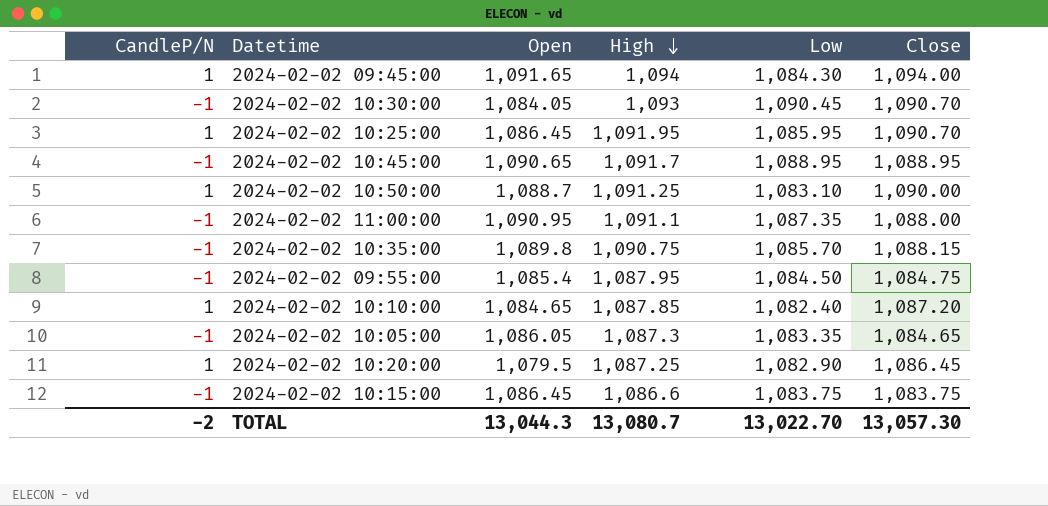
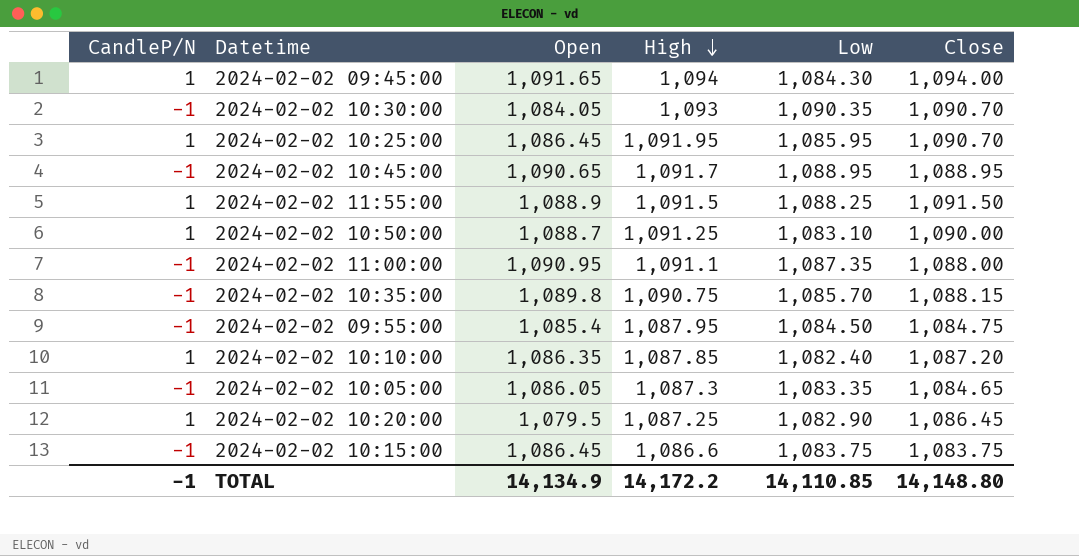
2024-02-02 10:30:00 | Low: 1,090.45 -> 1,090.35
row 2024-02-02 11:55:00: none -> 1 | 1,088.9 | 1,091.5 | 1,088.25 | 1,091.50
2024-02-02 10:10:00 | Open: 1,084.65 -> 1,086.35
TOTAL | CandleP/N: -2 -> -1
TOTAL | Open: 13,044.3 -> 14,134.9
TOTAL | High: 13,080.7 -> 14,172.2
TOTAL | Low: 13,022.70 -> 14,110.85
TOTAL | Close: 13,057.30 -> 14,148.80

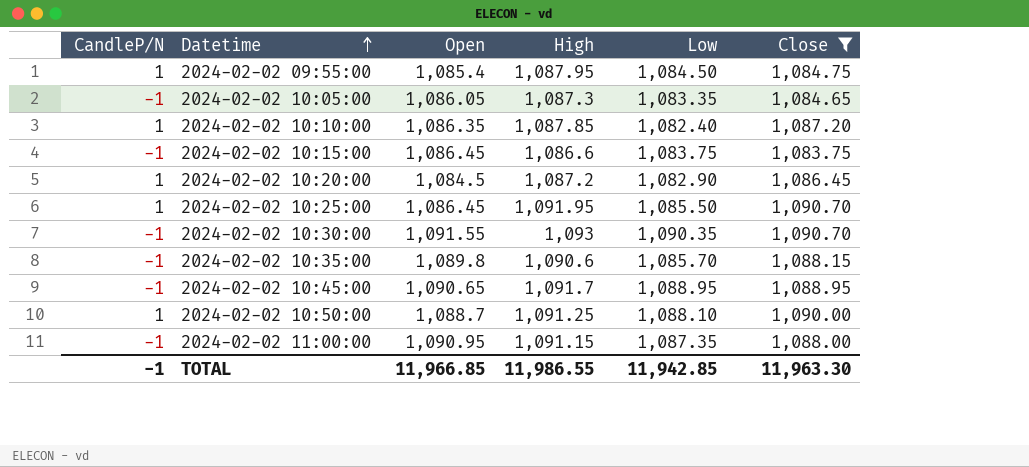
filter: none -> Close <= 1,090.70
row order: High descending -> Datetime ascending
2024-02-02 09:55:00 | CandleP/N: -1 -> 1
2024-02-02 10:20:00 | Open: 1,079.5 -> 1,084.5
2024-02-02 10:20:00 | High: 1,087.25 -> 1,087.2
2024-02-02 10:25:00 | Low: 1,085.95 -> 1,085.50
2024-02-02 10:30:00 | Open: 1,084.05 -> 1,091.55
2024-02-02 10:35:00 | High: 1,090.75 -> 1,090.6
2024-02-02 10:50:00 | Low: 1,083.10 -> 1,088.10
2024-02-02 11:00:00 | High: 1,091.1 -> 1,091.15
TOTAL | Open: 14,134.9 -> 11,966.85
TOTAL | High: 14,172.2 -> 11,986.55
TOTAL | Low: 14,110.85 -> 11,942.85
TOTAL | Close: 14,148.80 -> 11,963.30

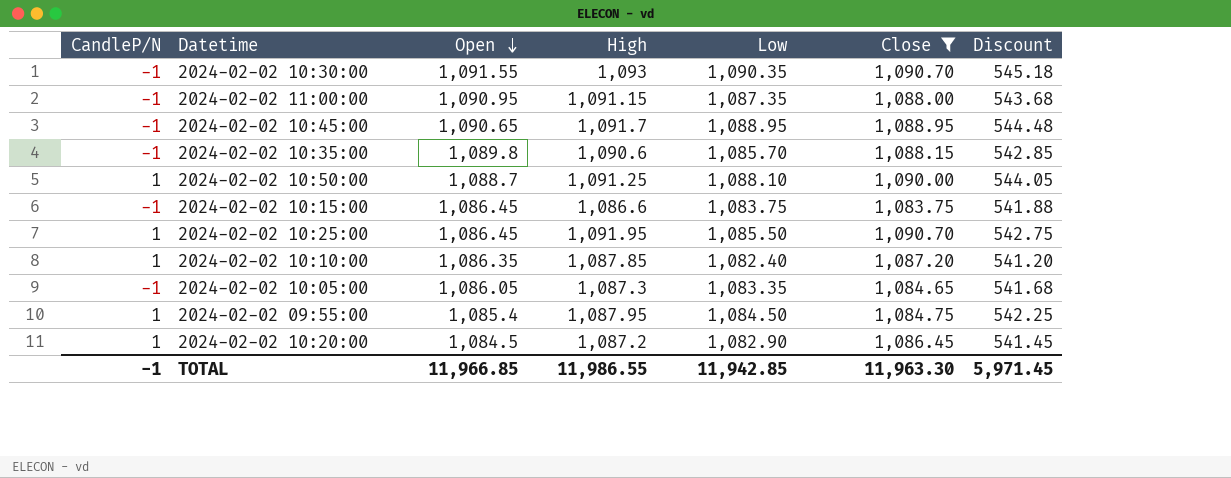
row order: Datetime ascending -> Open descending
column Discount | formula: none -> [Low] * 0.5

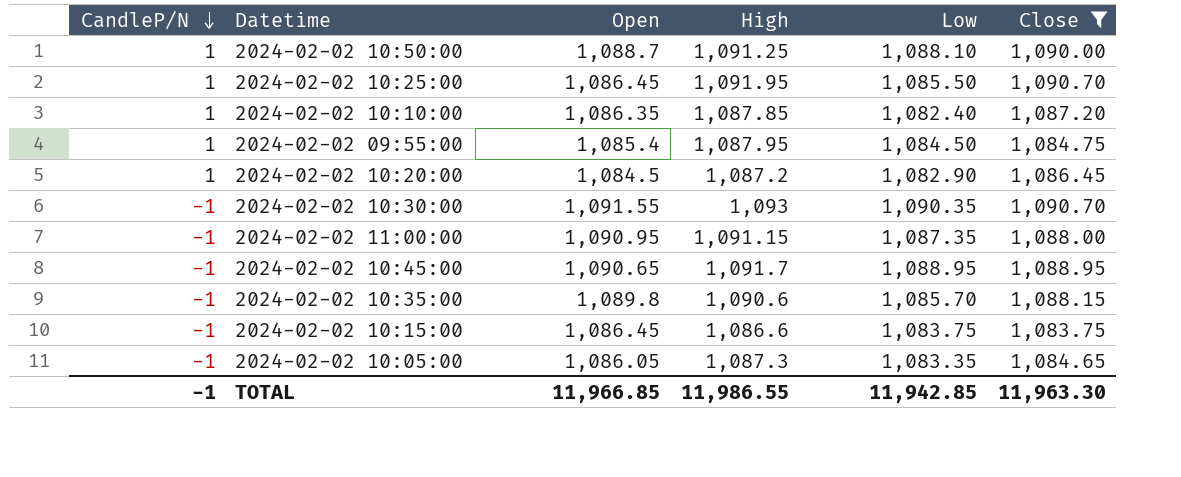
row order: Open descending -> CandleP/N descending
column Discount | formula: [Low] * 0.5 -> none

